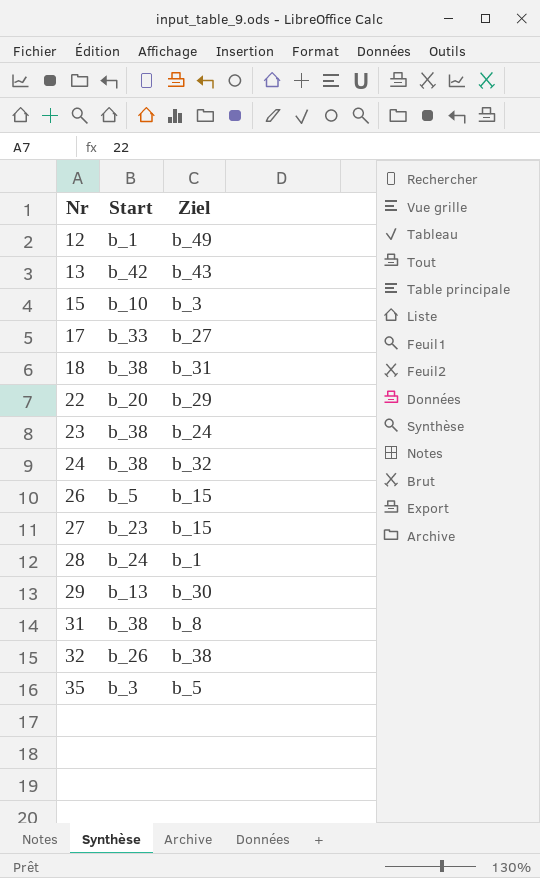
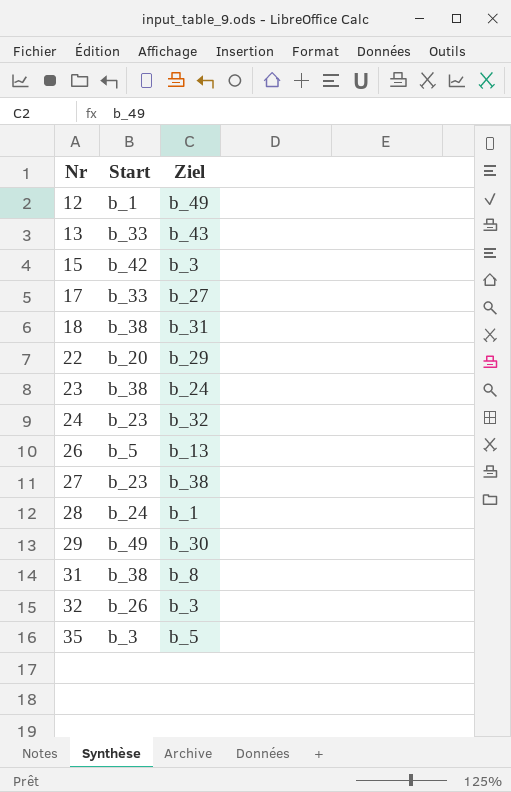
13 | Start: b_42 -> b_33
15 | Start: b_10 -> b_42
24 | Start: b_38 -> b_23
26 | Ziel: b_15 -> b_13
27 | Ziel: b_15 -> b_38
29 | Start: b_13 -> b_49
32 | Ziel: b_38 -> b_3

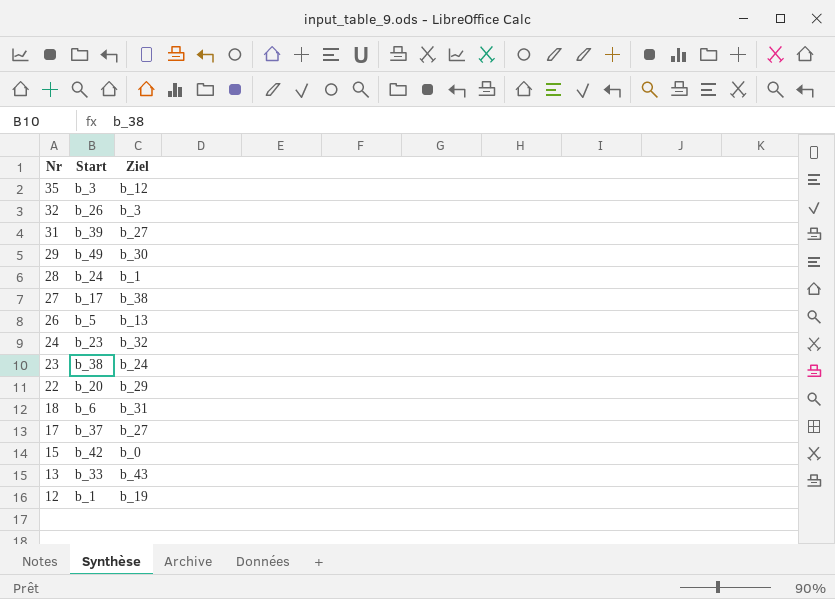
row order: Nr ascending -> Nr descending
35 | Ziel: b_5 -> b_12
31 | Start: b_38 -> b_39
31 | Ziel: b_8 -> b_27
27 | Start: b_23 -> b_17
18 | Start: b_38 -> b_6
17 | Start: b_33 -> b_37
15 | Ziel: b_3 -> b_0
12 | Ziel: b_49 -> b_19

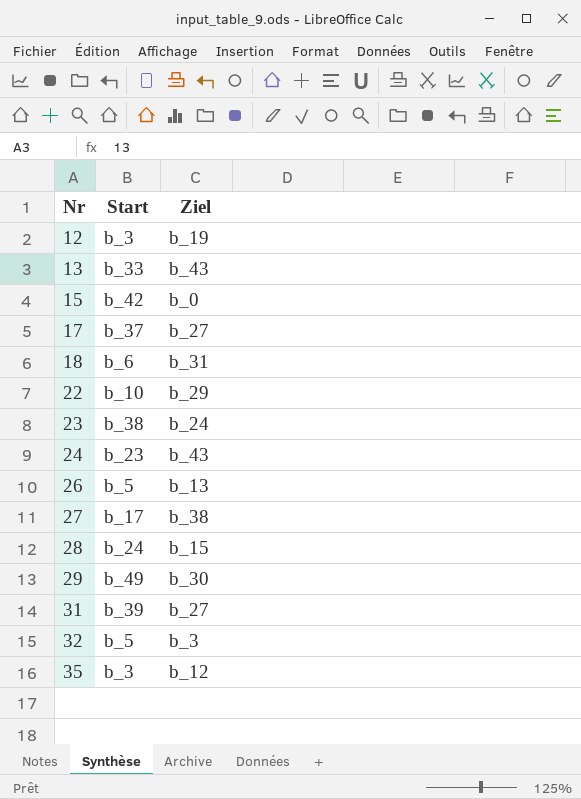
row order: Nr descending -> Nr ascending
12 | Start: b_1 -> b_3
22 | Start: b_20 -> b_10
24 | Ziel: b_32 -> b_43
28 | Ziel: b_1 -> b_15
32 | Start: b_26 -> b_5

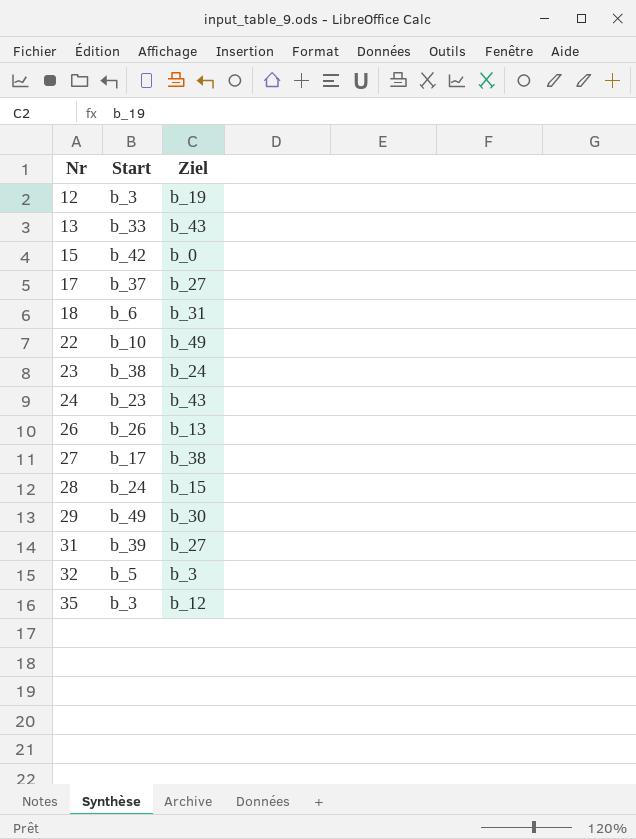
22 | Ziel: b_29 -> b_49
26 | Start: b_5 -> b_26

